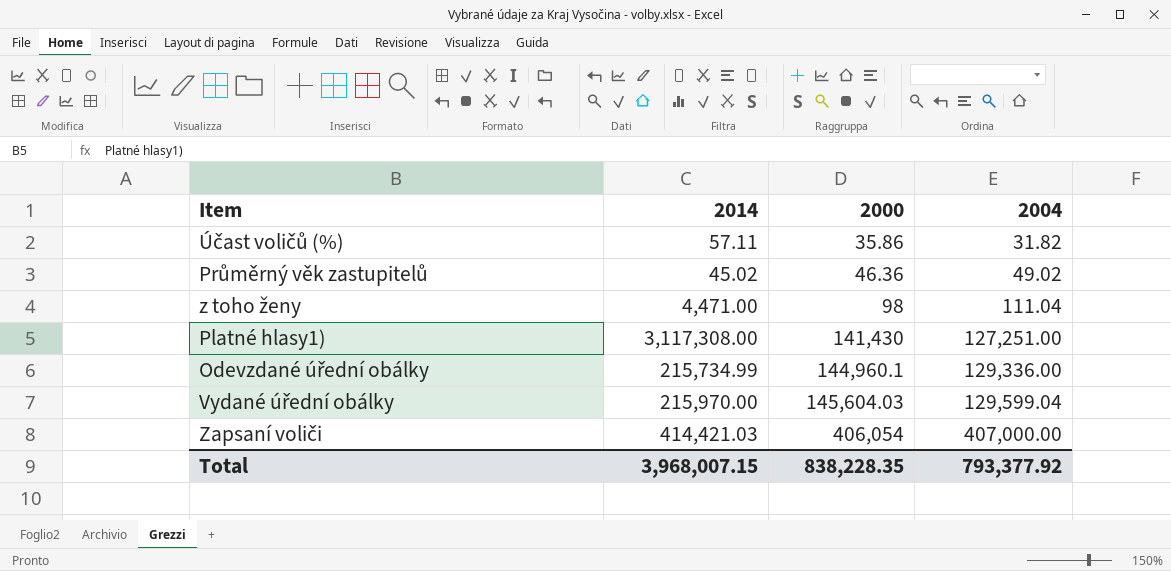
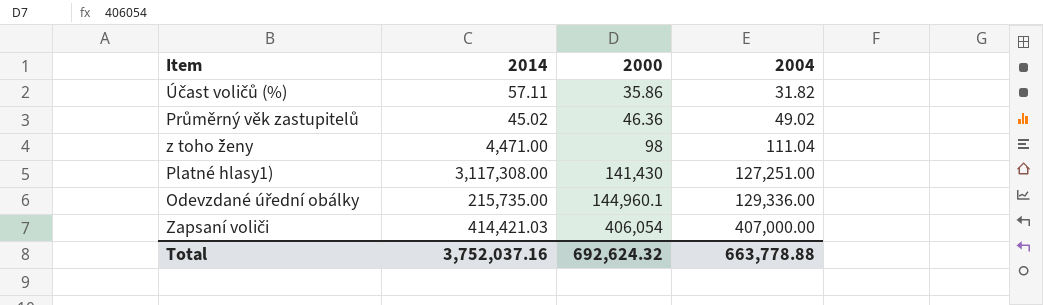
row Vydané úřední obálky: 215,970.00 | 145,604.03 | 129,599.04 -> none
Odevzdané úřední obálky | 2014: 215,734.99 -> 215,735.00
Total | 2014: 3,968,007.15 -> 3,752,037.16
Total | 2000: 838,228.35 -> 692,624.32
Total | 2004: 793,377.92 -> 663,778.88

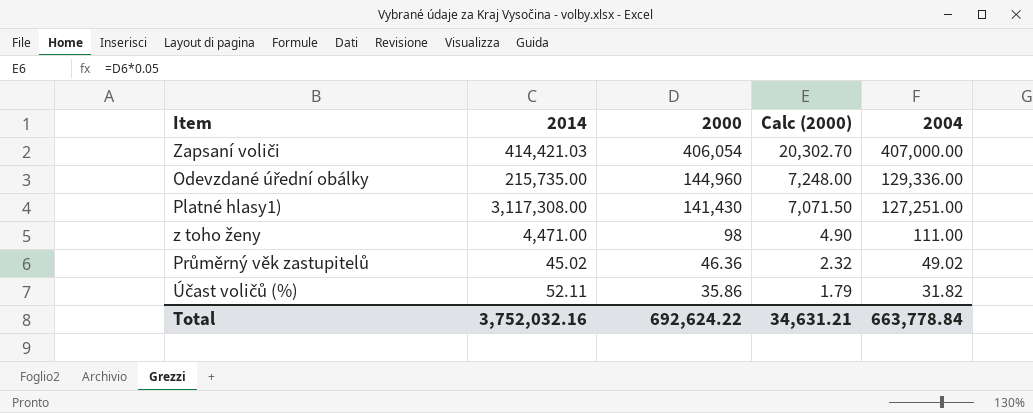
row order: 2000 ascending -> 2000 descending
column Calc (2000) | formula: none -> [2000] * 0.05
Odevzdané úřední obálky | 2000: 144,960.1 -> 144,960
z toho ženy | 2004: 111.04 -> 111.00
Účast voličů (%) | 2014: 57.11 -> 52.11
Total | 2014: 3,752,037.16 -> 3,752,032.16
Total | 2000: 692,624.32 -> 692,624.22
Total | 2004: 663,778.88 -> 663,778.84

